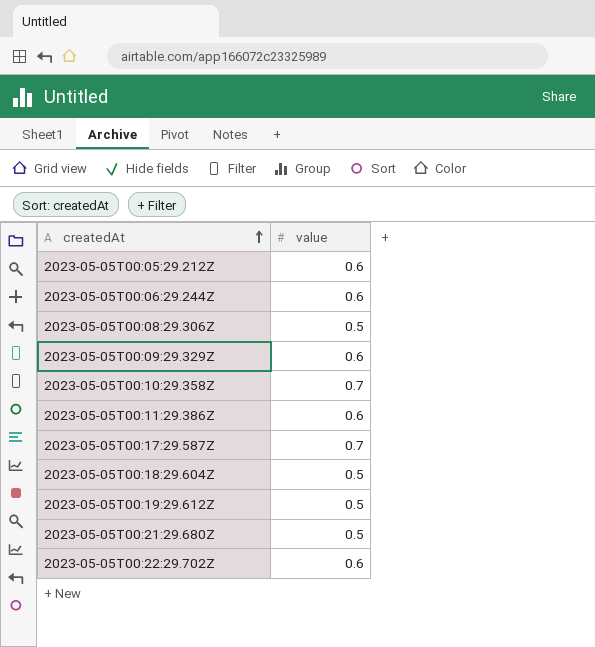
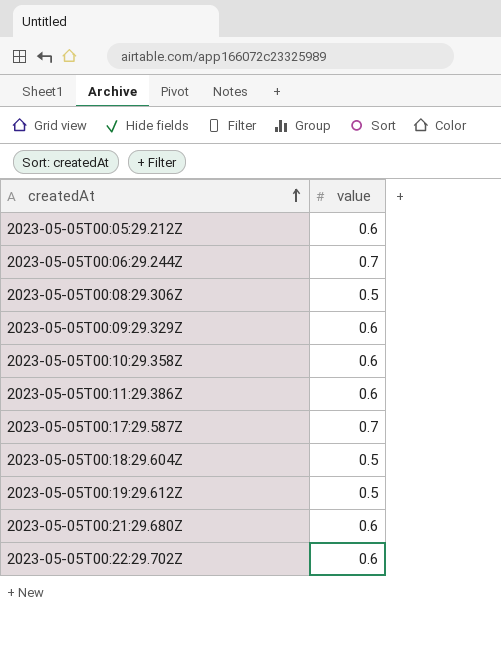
2023-05-05T00:06:29.244Z | value: 0.6 -> 0.7
2023-05-05T00:10:29.358Z | value: 0.7 -> 0.6
2023-05-05T00:21:29.680Z | value: 0.5 -> 0.6

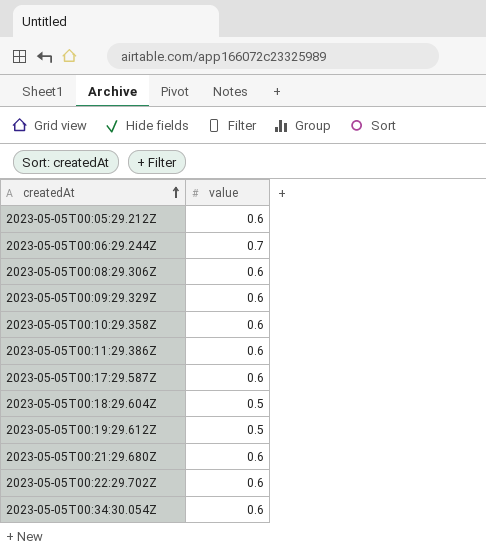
2023-05-05T00:08:29.306Z | value: 0.5 -> 0.6
2023-05-05T00:17:29.587Z | value: 0.7 -> 0.6
row 2023-05-05T00:34:30.054Z: none -> 0.6

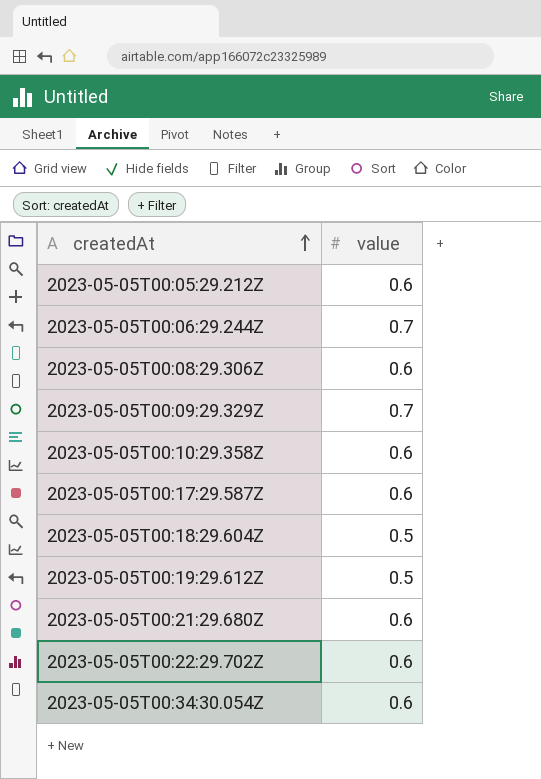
row 2023-05-05T00:11:29.386Z: 0.6 -> none
2023-05-05T00:09:29.329Z | value: 0.6 -> 0.7

